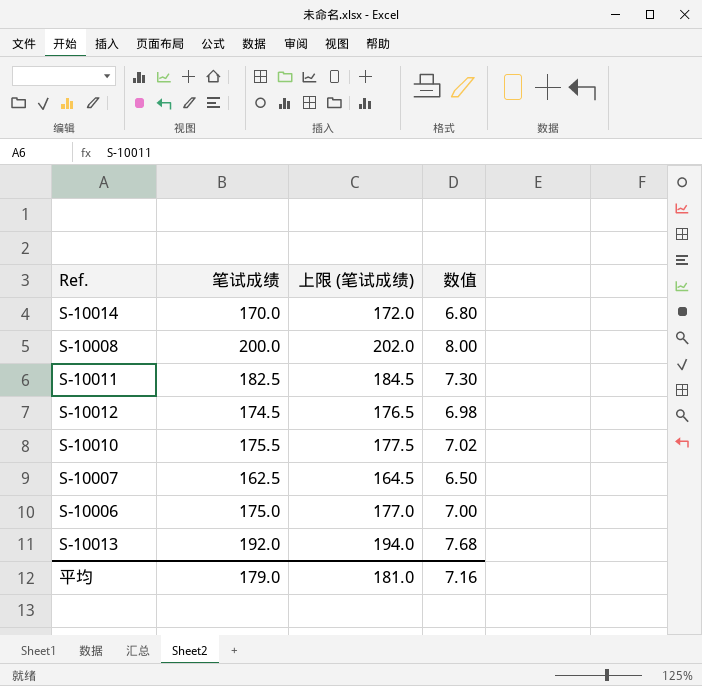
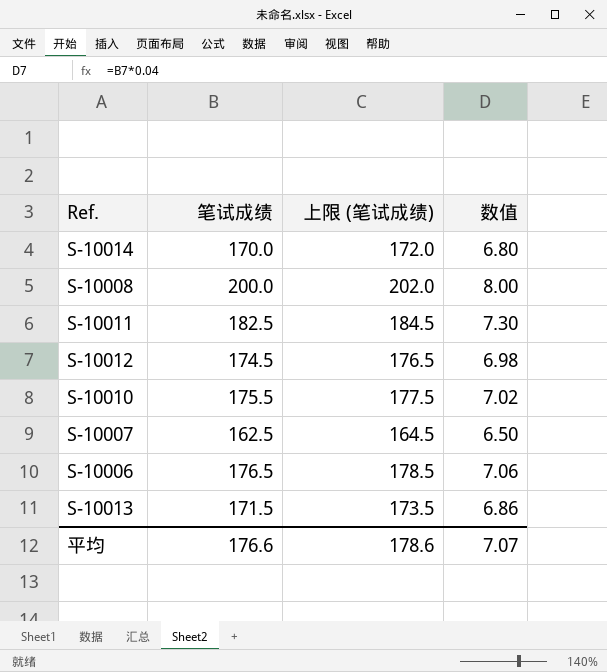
S-10006 | 笔试成绩: 175.0 -> 176.5
S-10006 | 上限 (笔试成绩): 177.0 -> 178.5
S-10006 | 数值: 7.00 -> 7.06
S-10013 | 笔试成绩: 192.0 -> 171.5
S-10013 | 上限 (笔试成绩): 194.0 -> 173.5
S-10013 | 数值: 7.68 -> 6.86
平均 | 笔试成绩: 179.0 -> 176.6
平均 | 上限 (笔试成绩): 181.0 -> 178.6
平均 | 数值: 7.16 -> 7.07

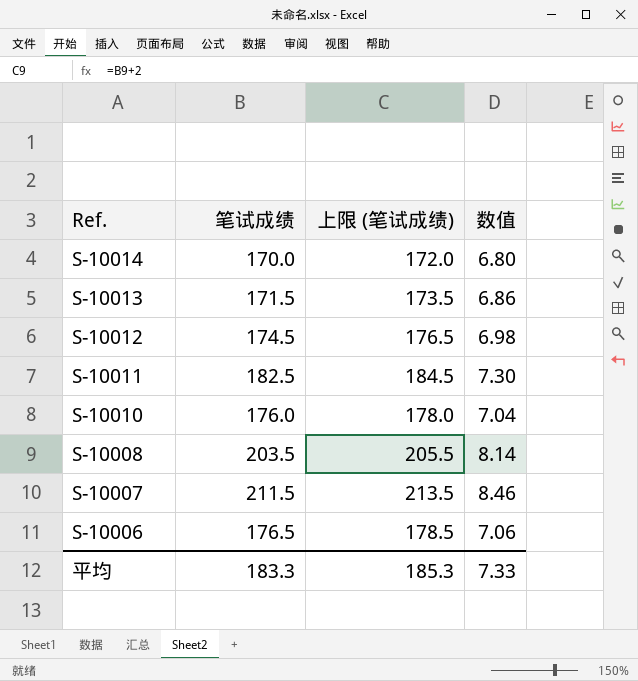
row order: none -> Ref. descending
S-10010 | 笔试成绩: 175.5 -> 176.0
S-10010 | 上限 (笔试成绩): 177.5 -> 178.0
S-10010 | 数值: 7.02 -> 7.04
S-10008 | 笔试成绩: 200.0 -> 203.5
S-10008 | 上限 (笔试成绩): 202.0 -> 205.5
S-10008 | 数值: 8.00 -> 8.14
S-10007 | 笔试成绩: 162.5 -> 211.5
S-10007 | 上限 (笔试成绩): 164.5 -> 213.5
S-10007 | 数值: 6.50 -> 8.46
平均 | 笔试成绩: 176.6 -> 183.3
平均 | 上限 (笔试成绩): 178.6 -> 185.3
平均 | 数值: 7.07 -> 7.33

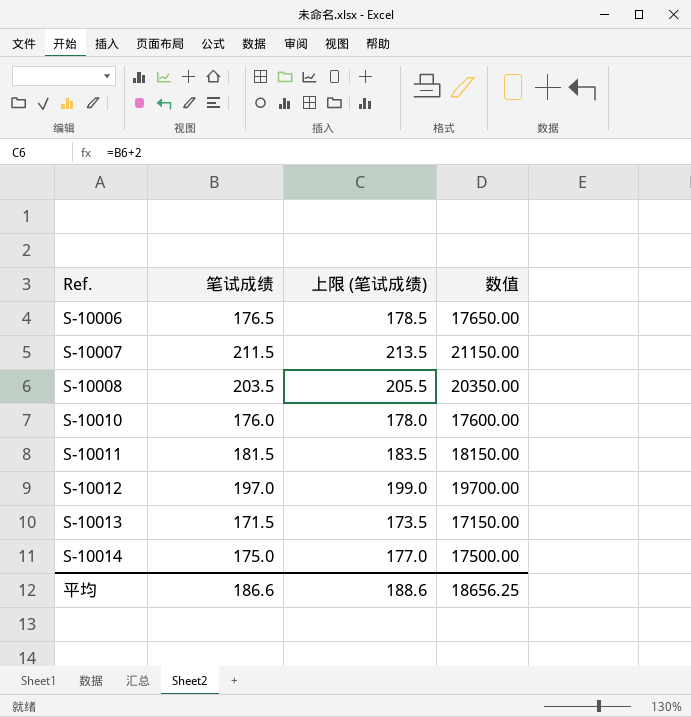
row order: Ref. descending -> Ref. ascending
column 数值 | formula: [笔试成绩] * 0.04 -> [笔试成绩] * 100
S-10011 | 笔试成绩: 182.5 -> 181.5
S-10011 | 上限 (笔试成绩): 184.5 -> 183.5
S-10012 | 笔试成绩: 174.5 -> 197.0
S-10012 | 上限 (笔试成绩): 176.5 -> 199.0
S-10014 | 笔试成绩: 170.0 -> 175.0
S-10014 | 上限 (笔试成绩): 172.0 -> 177.0
平均 | 笔试成绩: 183.3 -> 186.6
平均 | 上限 (笔试成绩): 185.3 -> 188.6
平均 | 数值: 7.33 -> 18656.25

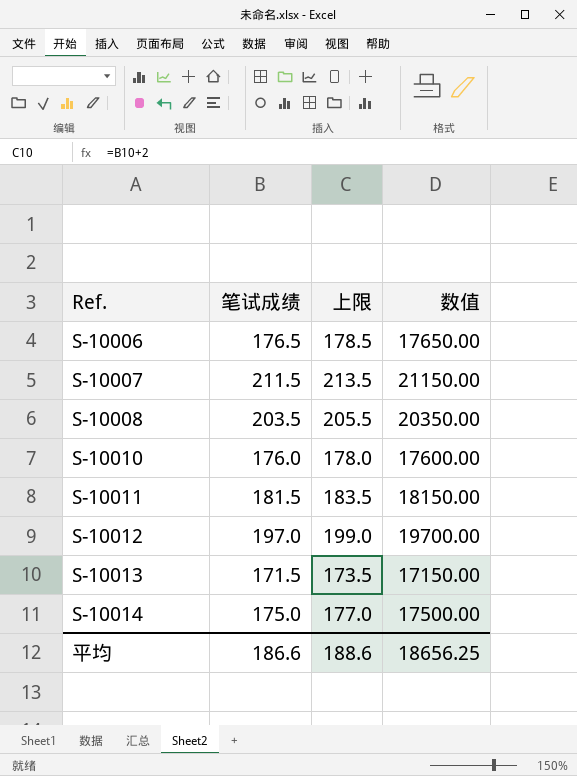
column name: 上限 (笔试成绩) -> 上限

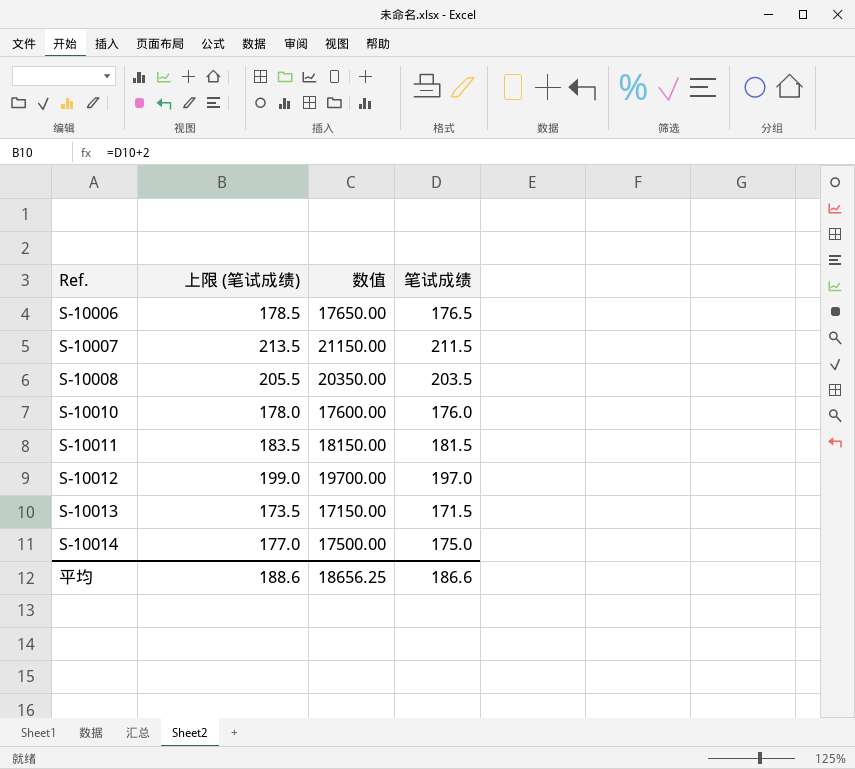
column name: 上限 -> 上限 (笔试成绩)
column 笔试成绩 | position: 2 -> 4

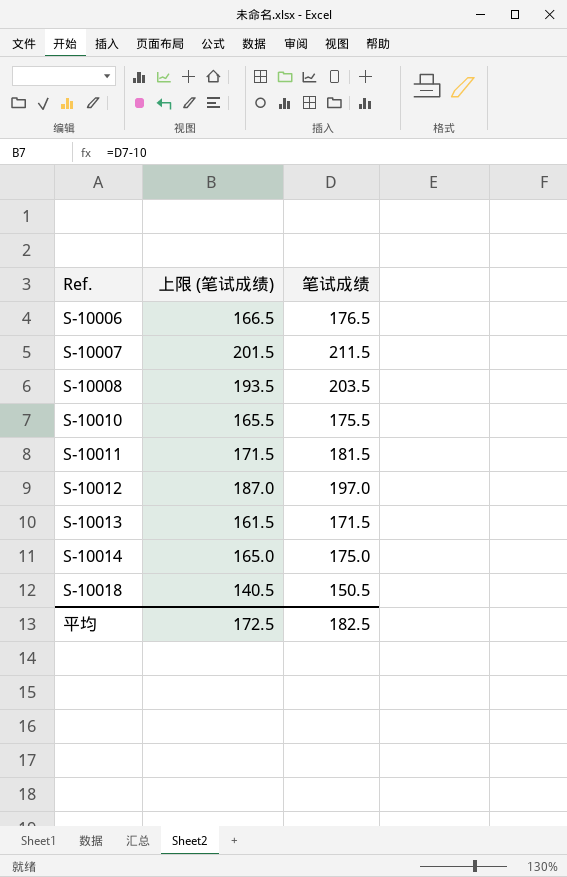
column 数值 | formula: [笔试成绩] * 100 -> none
column 上限 (笔试成绩) | formula: [笔试成绩] + 2 -> [笔试成绩] - 10
S-10010 | 笔试成绩: 176.0 -> 175.5
row S-10018: none -> 140.5 | 150.5
平均 | 上限 (笔试成绩): 188.6 -> 172.5
平均 | 笔试成绩: 186.6 -> 182.5

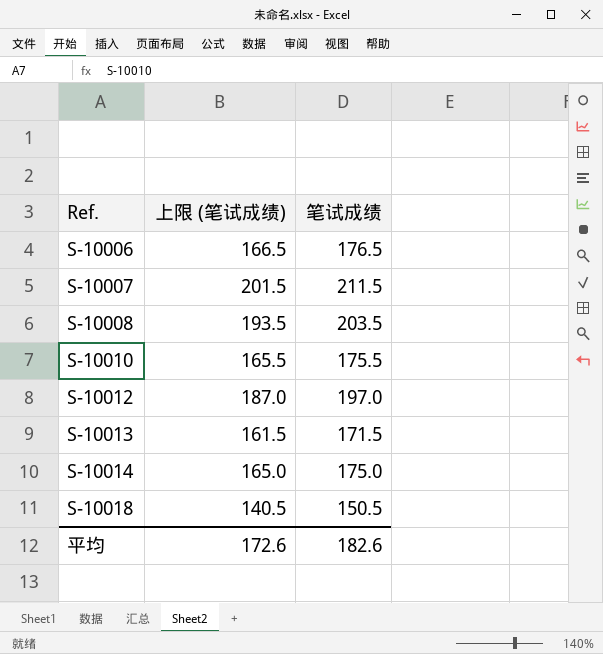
row S-10011: 171.5 | 181.5 -> none
平均 | 上限 (笔试成绩): 172.5 -> 172.6
平均 | 笔试成绩: 182.5 -> 182.6

